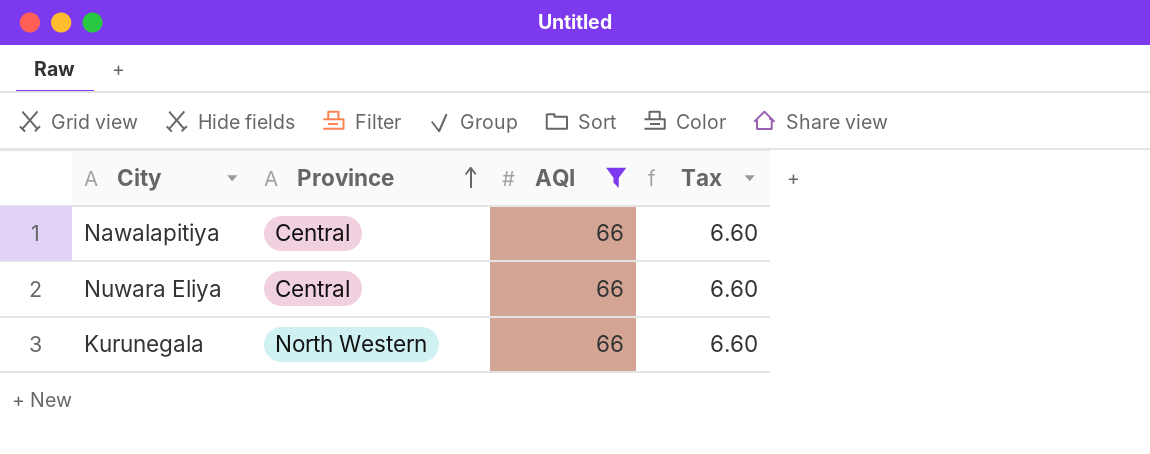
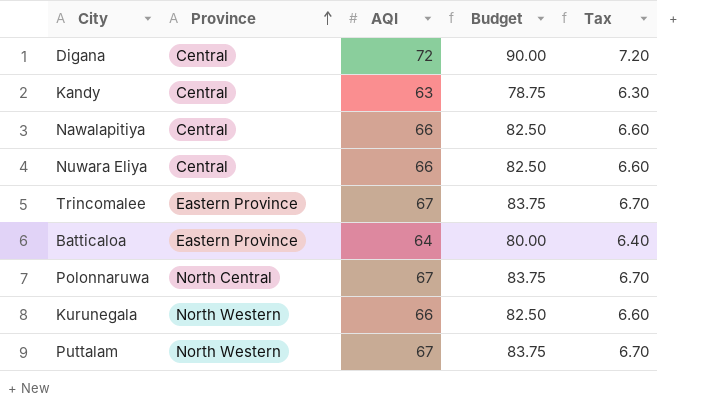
filter: AQI = 66 -> none
column Budget | formula: none -> [AQI] * 1.25

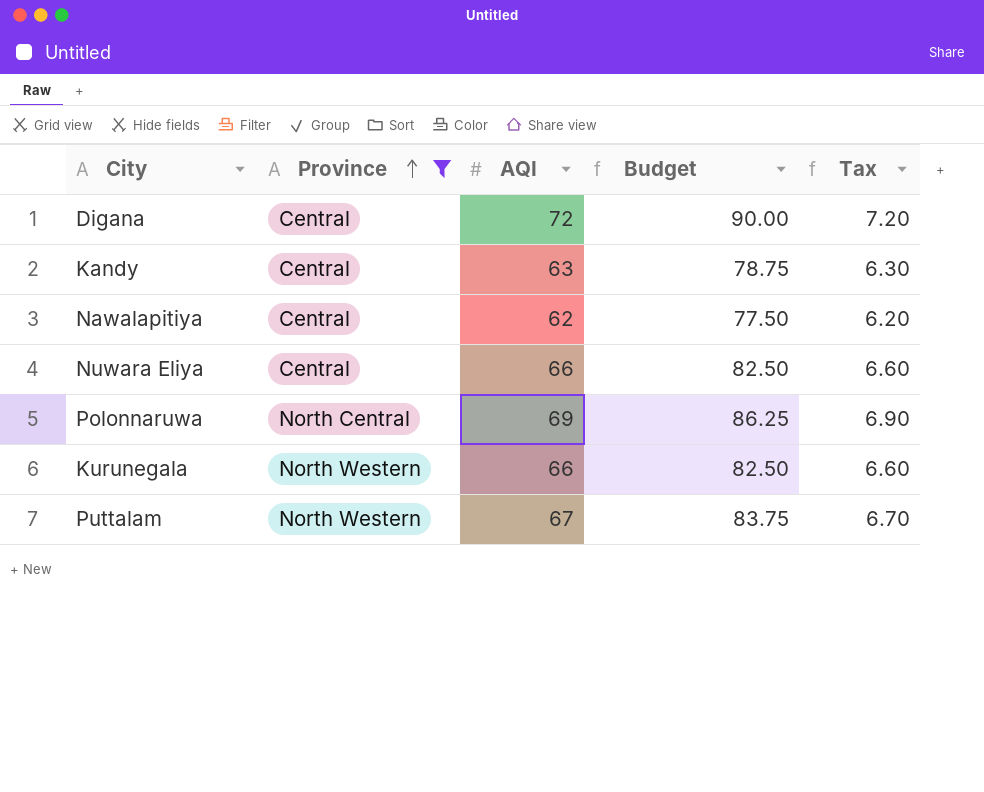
filter: none -> Province != Eastern Province
Nawalapitiya | AQI: 66 -> 62
Nawalapitiya | Budget: 82.50 -> 77.50
Nawalapitiya | Tax: 6.60 -> 6.20
Polonnaruwa | AQI: 67 -> 69
Polonnaruwa | Budget: 83.75 -> 86.25
Polonnaruwa | Tax: 6.70 -> 6.90

